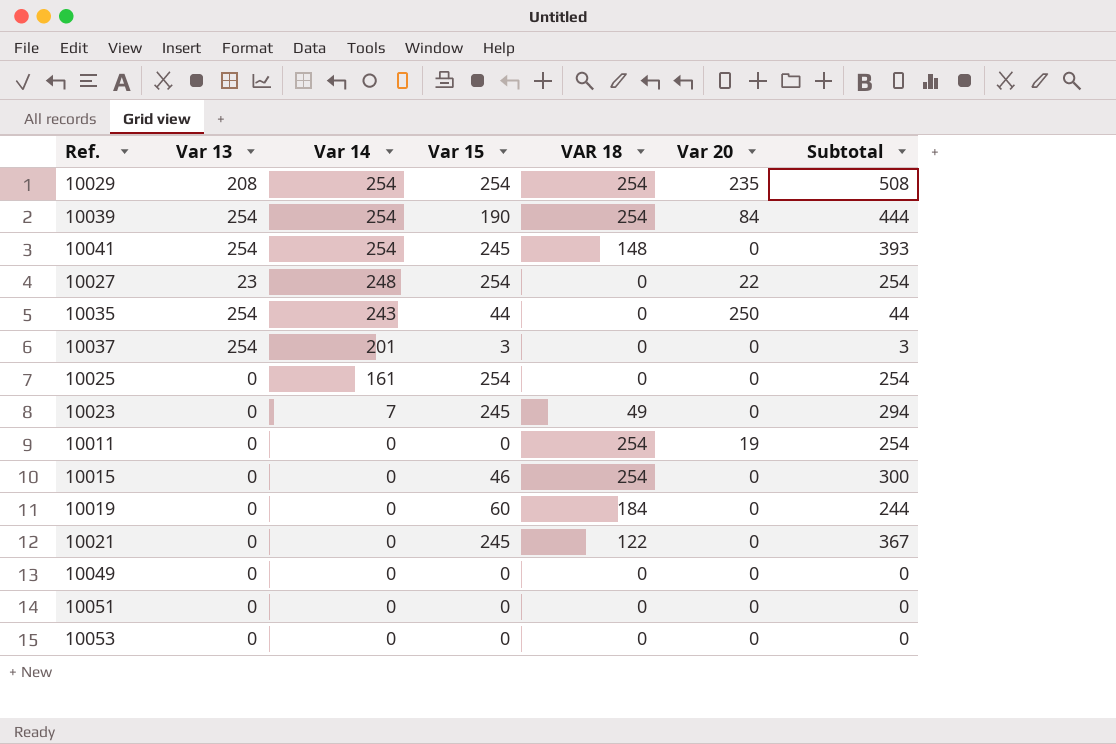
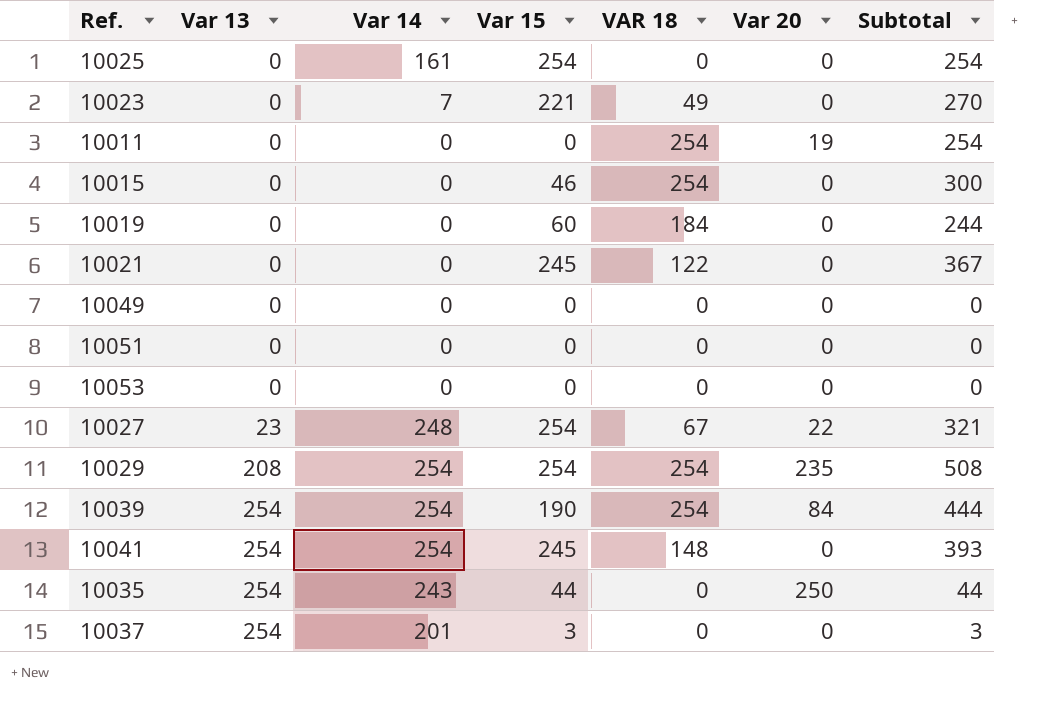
row order: Var 14 descending -> Var 13 ascending
10023 | Var 15: 245 -> 221
10023 | Subtotal: 294 -> 270
10027 | VAR 18: 0 -> 67
10027 | Subtotal: 254 -> 321

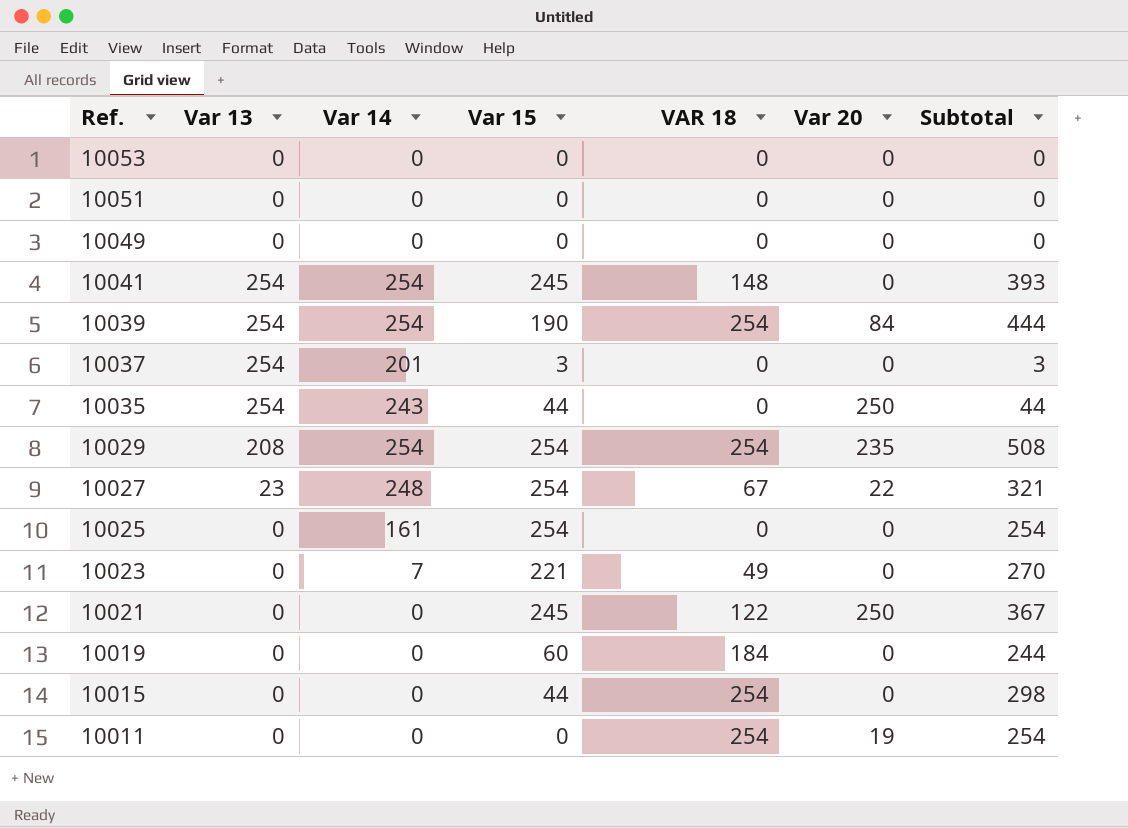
row order: Var 13 ascending -> Ref. descending
10021 | Var 20: 0 -> 250
10015 | Var 15: 46 -> 44
10015 | Subtotal: 300 -> 298

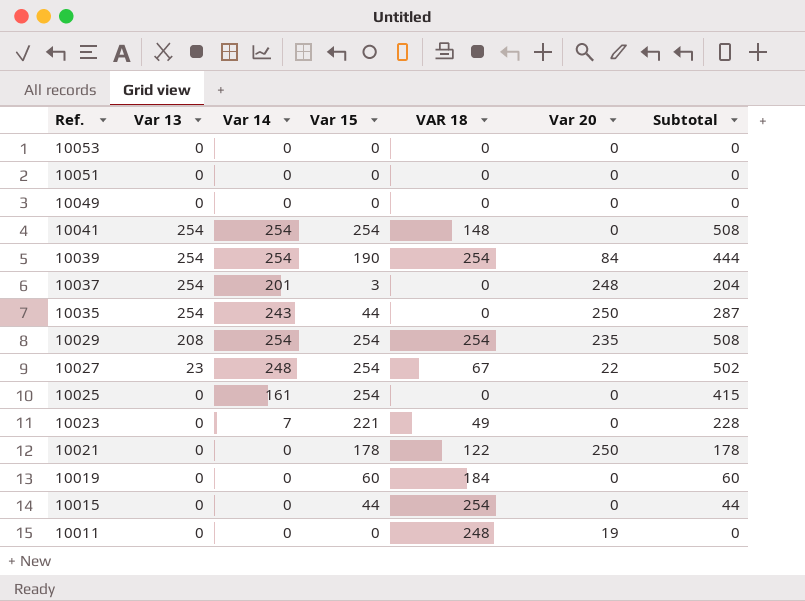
column Subtotal | formula: [Var 15] + [VAR 18] -> [Var 14] + [Var 15]
10041 | Var 15: 245 -> 254
10037 | Var 20: 0 -> 248
10021 | Var 15: 245 -> 178
10011 | VAR 18: 254 -> 248

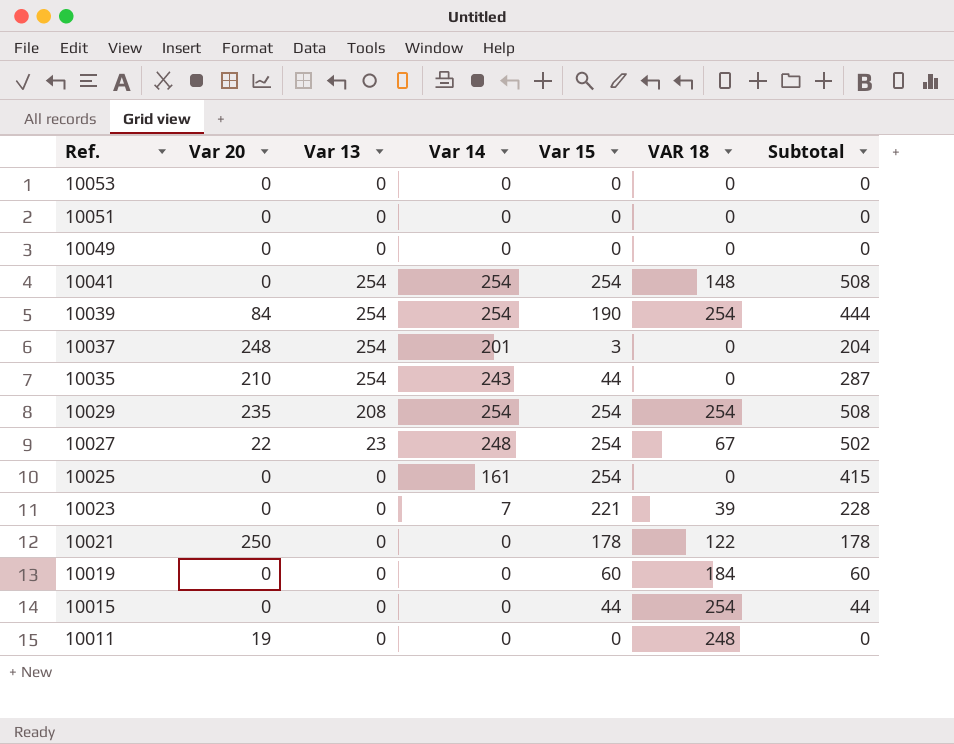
column Var 20 | position: 6 -> 2
10035 | Var 20: 250 -> 210
10023 | VAR 18: 49 -> 39

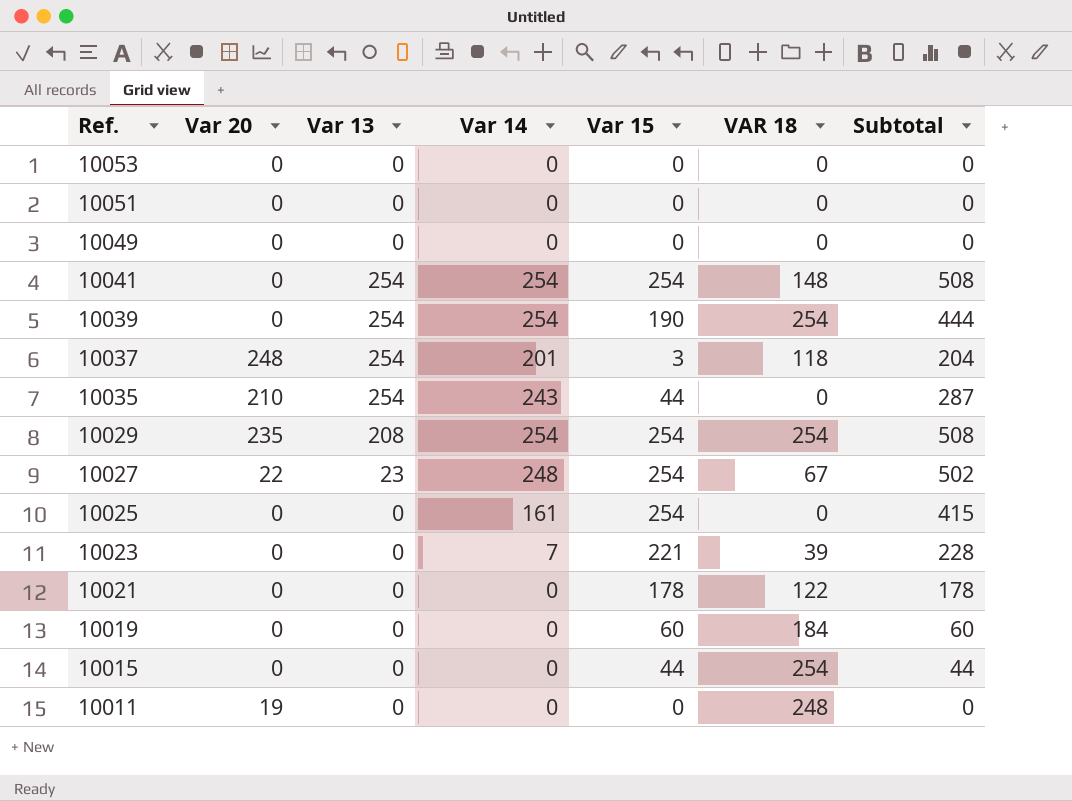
10039 | Var 20: 84 -> 0
10037 | VAR 18: 0 -> 118
10021 | Var 20: 250 -> 0

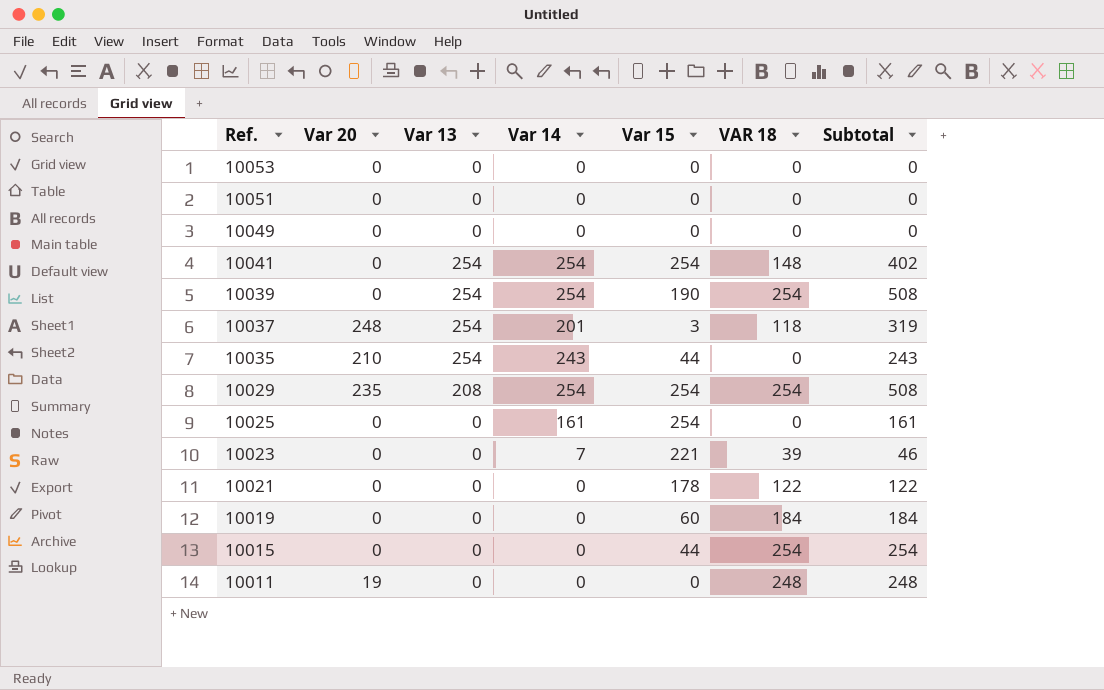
column Subtotal | formula: [Var 14] + [Var 15] -> [Var 14] + [VAR 18]
row 10027: 22 | 23 | 248 | 254 | 67 | 502 -> none

